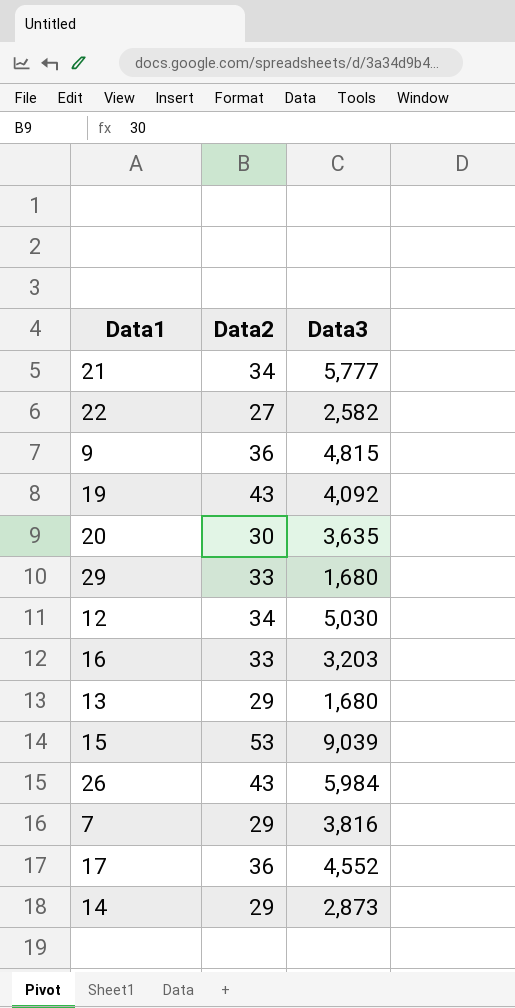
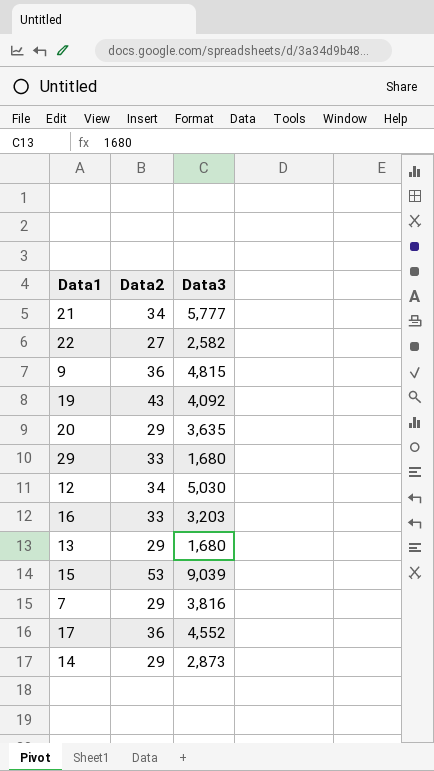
row 26: 43 | 5,984 -> none
20 | Data2: 30 -> 29

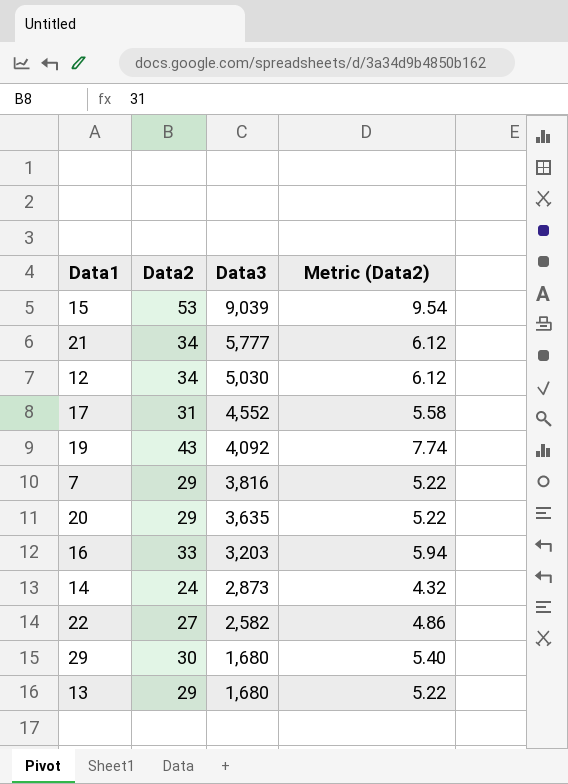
row order: none -> Data3 descending
column Metric (Data2) | formula: none -> [Data2] * 0.18
row 9: 36 | 4,815 -> none
17 | Data2: 36 -> 31
14 | Data2: 29 -> 24
29 | Data2: 33 -> 30

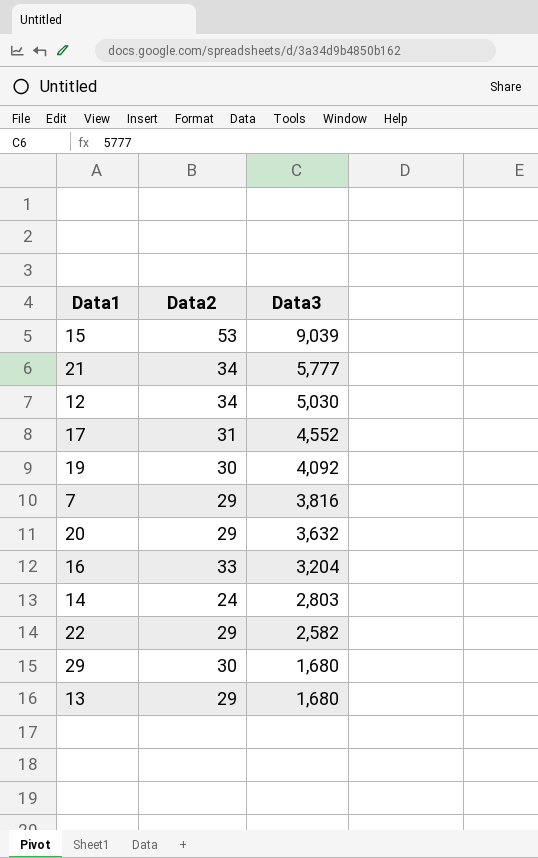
column Metric (Data2) | formula: [Data2] * 0.18 -> none
19 | Data2: 43 -> 30
20 | Data3: 3,635 -> 3,632
16 | Data3: 3,203 -> 3,204
14 | Data3: 2,873 -> 2,803
22 | Data2: 27 -> 29

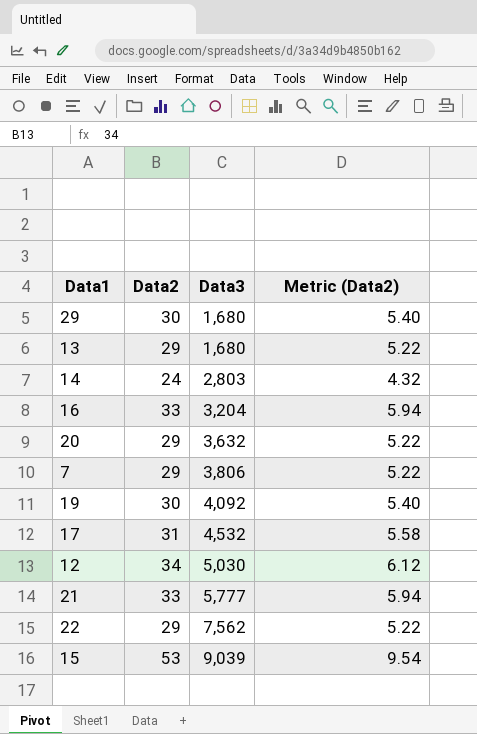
row order: Data3 descending -> Data3 ascending
column Metric (Data2) | formula: none -> [Data2] * 0.18
7 | Data3: 3,816 -> 3,806
17 | Data3: 4,552 -> 4,532
21 | Data2: 34 -> 33
22 | Data3: 2,582 -> 7,562

